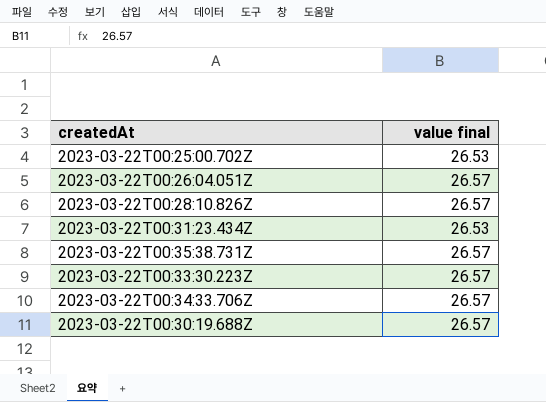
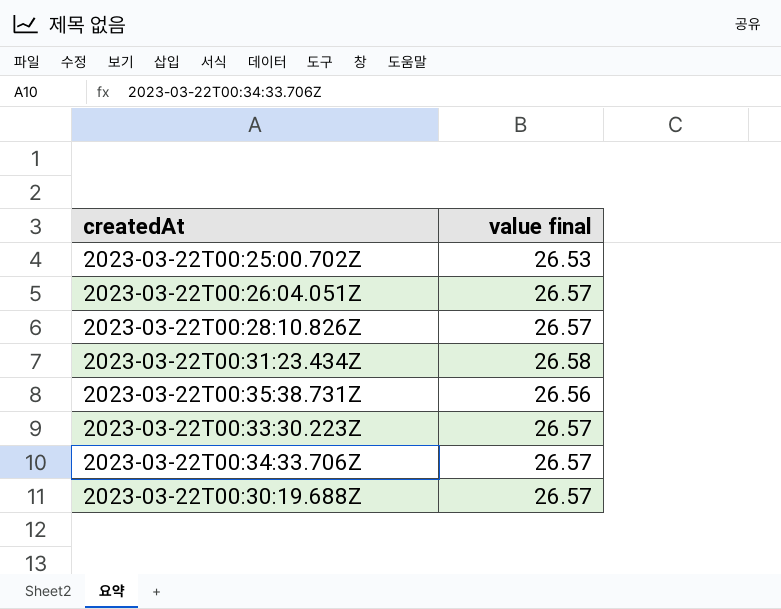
2023-03-22T00:31:23.434Z | value final: 26.53 -> 26.58
2023-03-22T00:35:38.731Z | value final: 26.57 -> 26.56

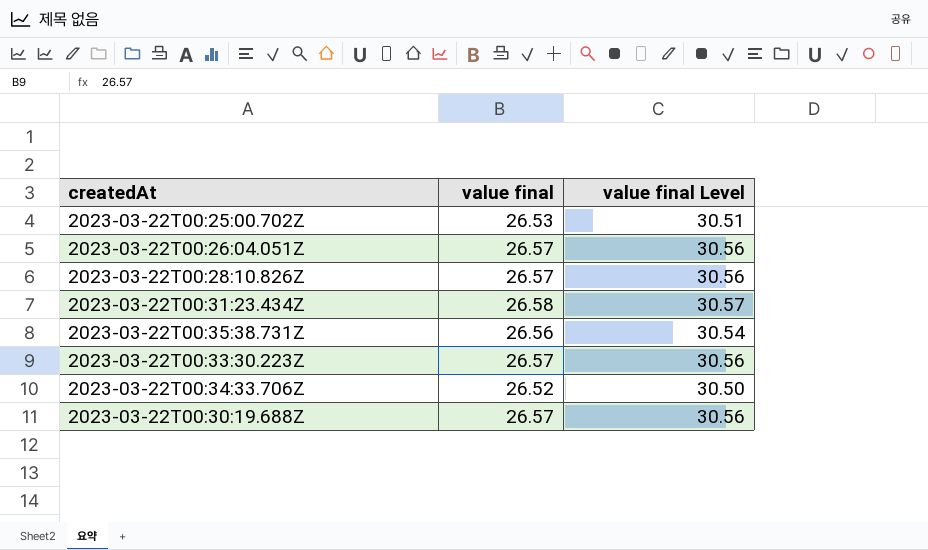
column value final Level | formula: none -> [value final] * 1.15
2023-03-22T00:34:33.706Z | value final: 26.57 -> 26.52

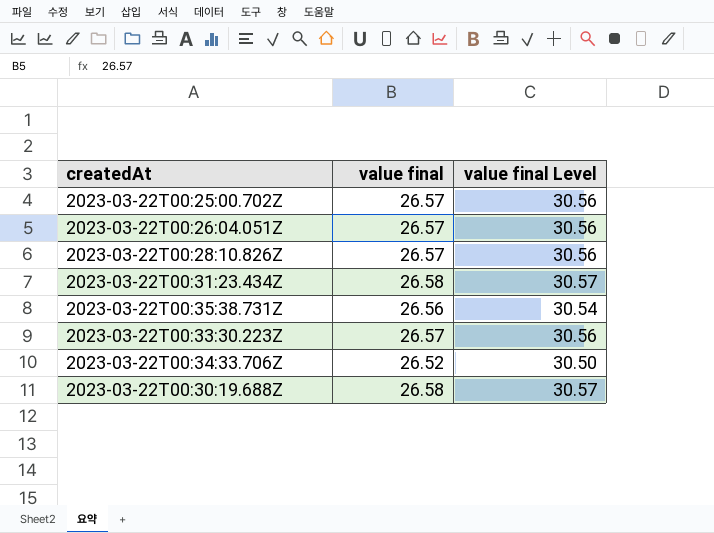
2023-03-22T00:25:00.702Z | value final: 26.53 -> 26.57
2023-03-22T00:25:00.702Z | value final Level: 30.51 -> 30.56
2023-03-22T00:30:19.688Z | value final: 26.57 -> 26.58
2023-03-22T00:30:19.688Z | value final Level: 30.56 -> 30.57

